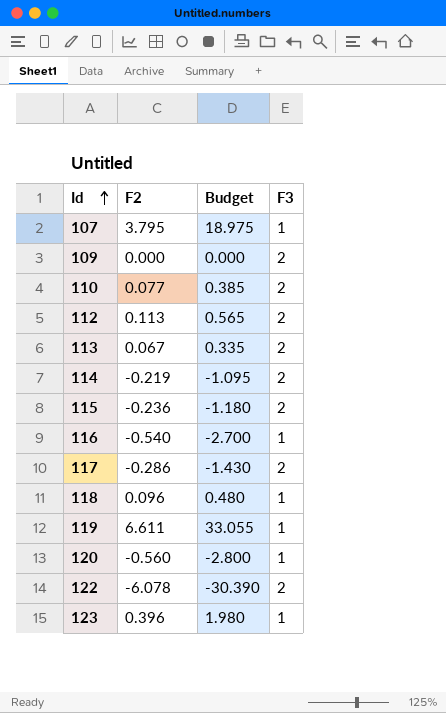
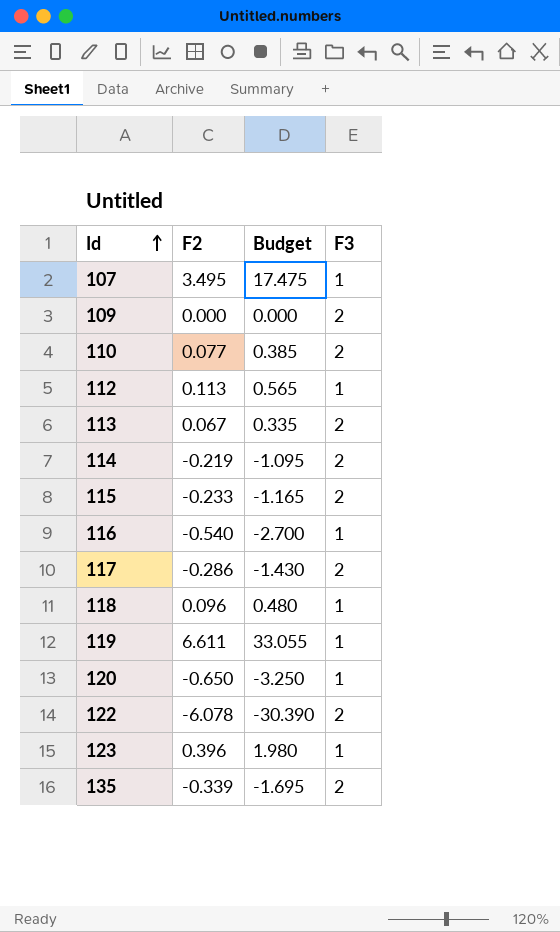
107 | F2: 3.795 -> 3.495
107 | Budget: 18.975 -> 17.475
112 | F3: 2 -> 1
115 | F2: -0.236 -> -0.233
115 | Budget: -1.180 -> -1.165
120 | F2: -0.560 -> -0.650
120 | Budget: -2.800 -> -3.250
row 135: none -> -0.339 | -1.695 | 2

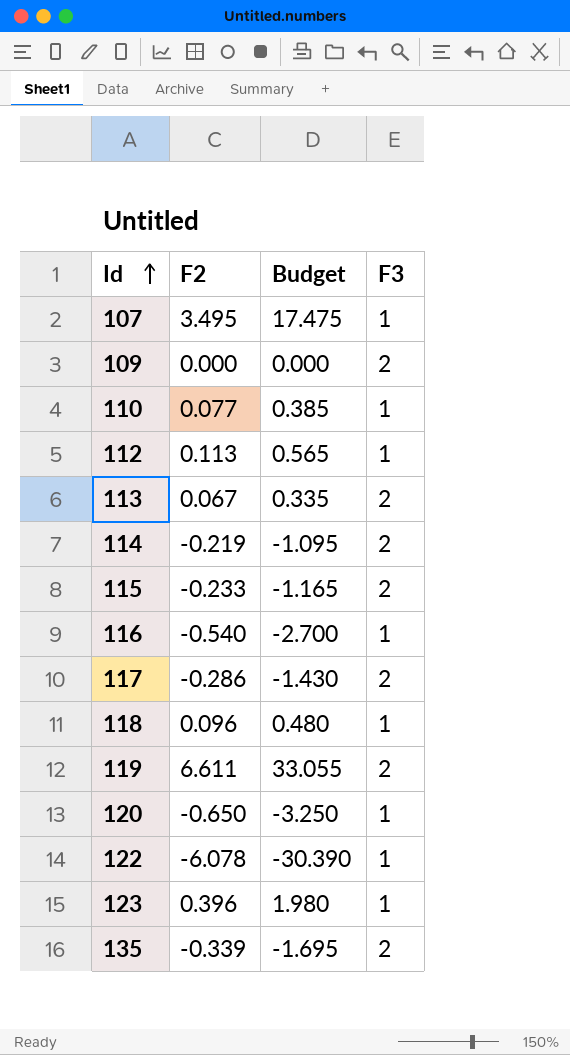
110 | F3: 2 -> 1
119 | F3: 1 -> 2
122 | F3: 2 -> 1

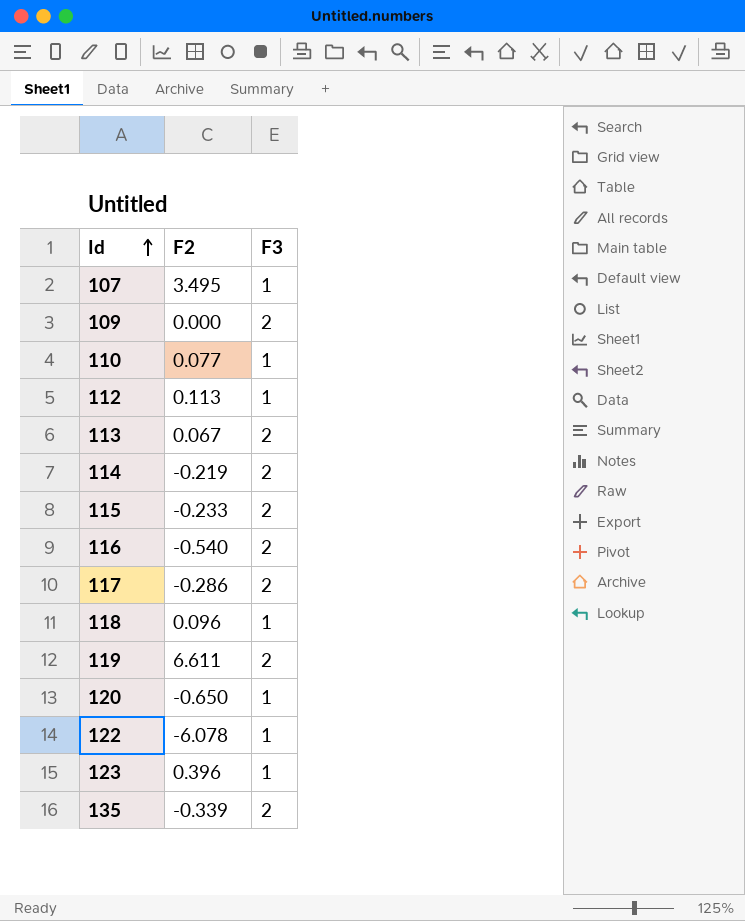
column Budget | formula: [F2] * 5 -> none
116 | F3: 1 -> 2

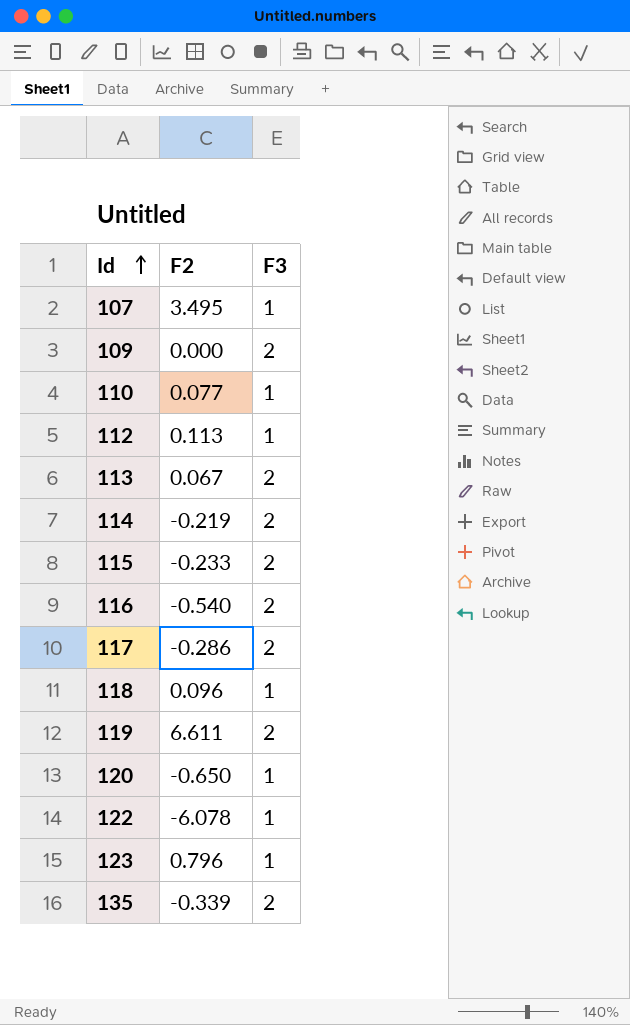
123 | F2: 0.396 -> 0.796

